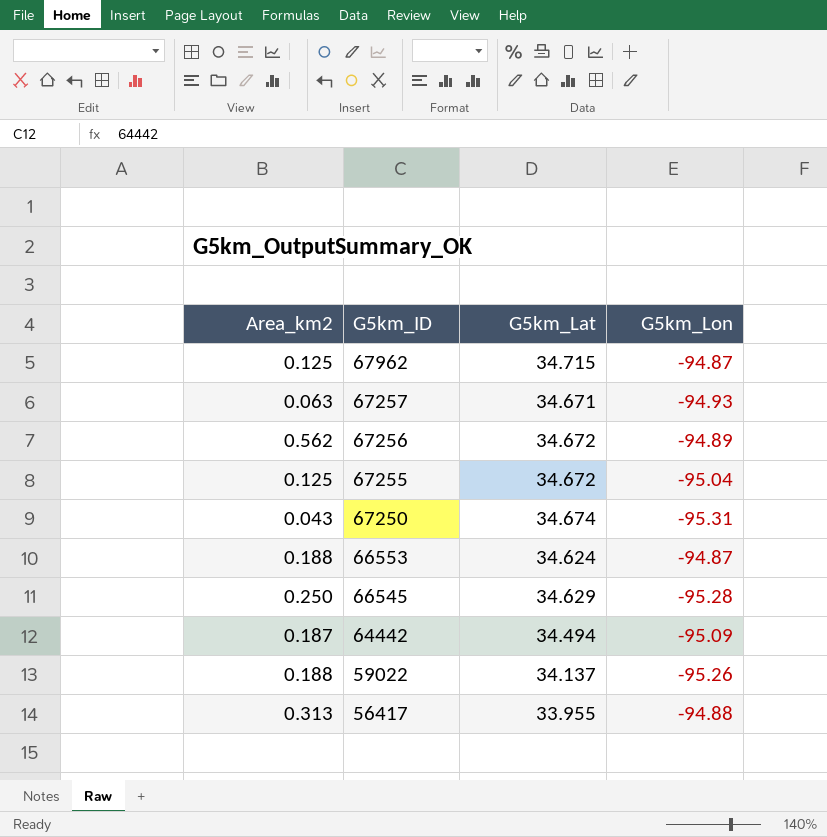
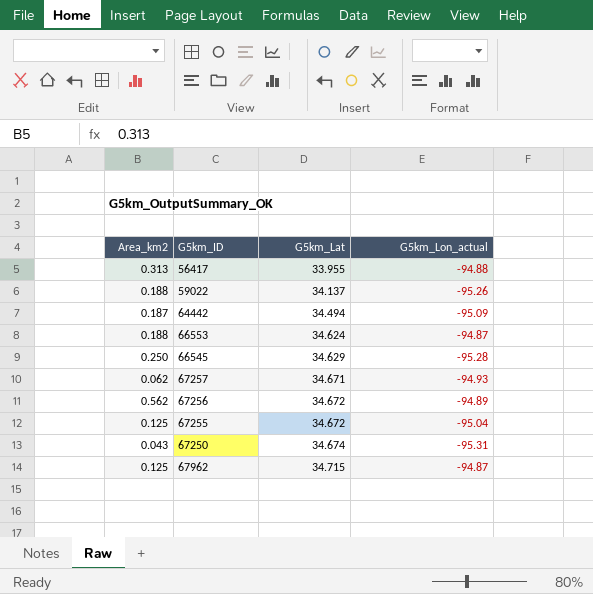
row order: G5km_ID descending -> G5km_Lat ascending
column name: G5km_Lon -> G5km_Lon_actual
67257 | Area_km2: 0.063 -> 0.062

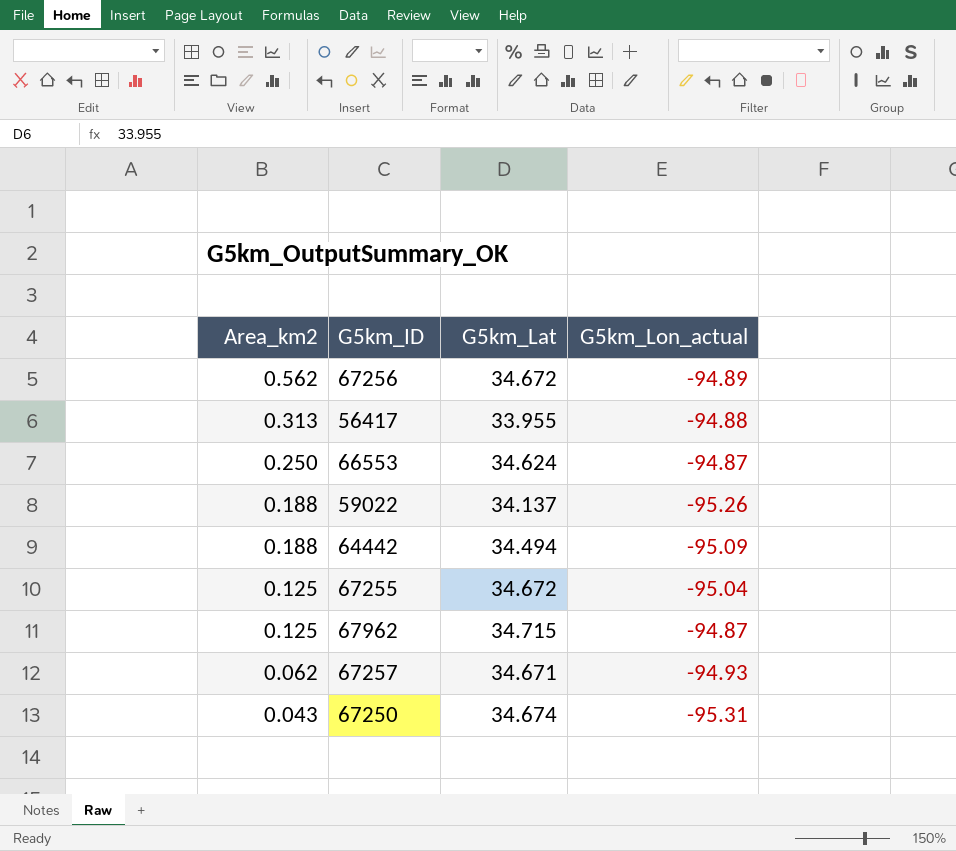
row order: G5km_Lat ascending -> Area_km2 descending
row 66545: 0.250 | 34.629 | -95.28 -> none
66553 | Area_km2: 0.188 -> 0.250
64442 | Area_km2: 0.187 -> 0.188

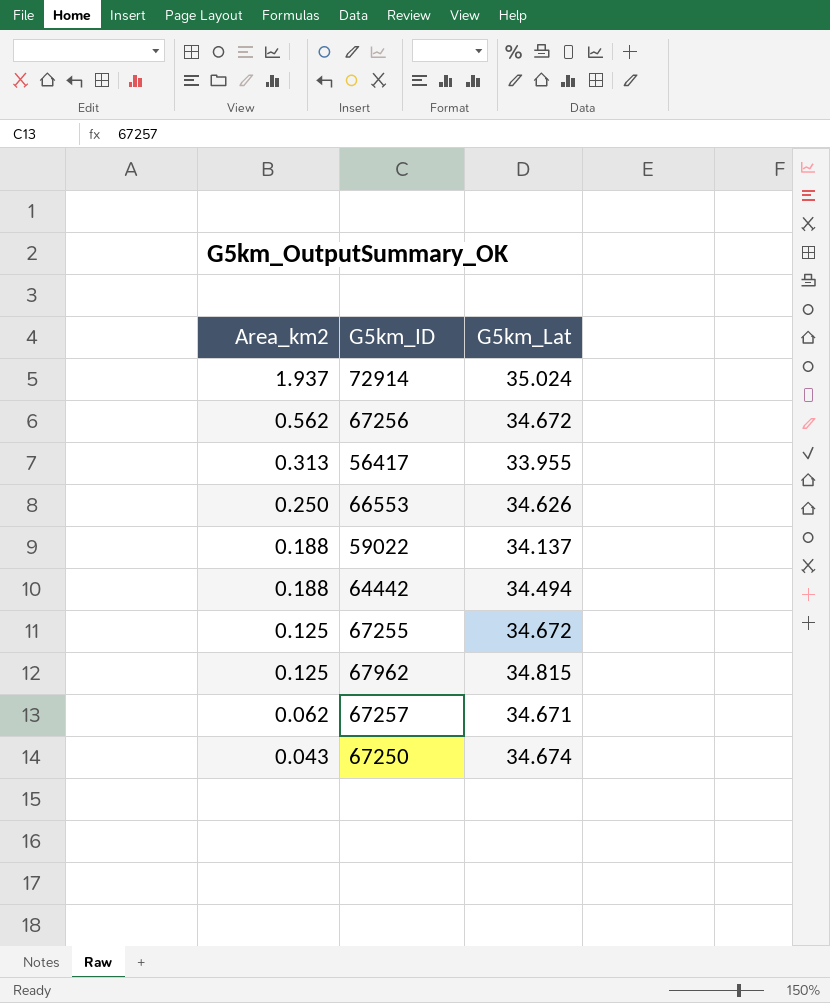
column G5km_Lon_actual | position: 4 -> none
row 72914: none -> 1.937 | 35.024
66553 | G5km_Lat: 34.624 -> 34.626
67962 | G5km_Lat: 34.715 -> 34.815

